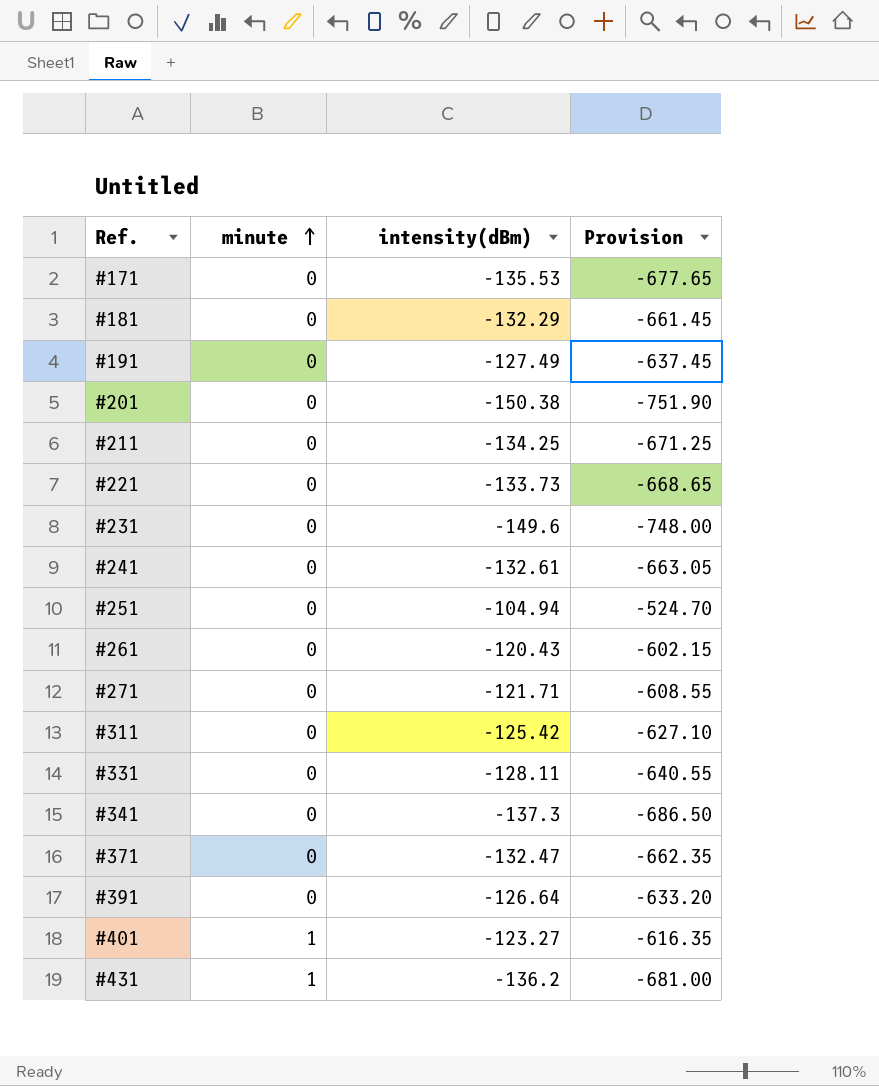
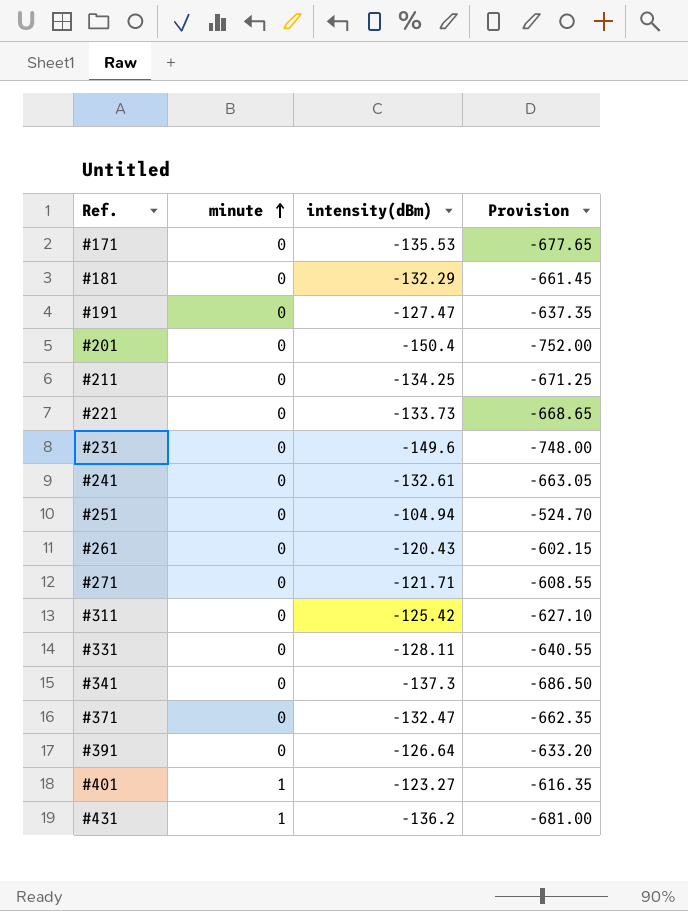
#191 | intensity(dBm): -127.49 -> -127.47
#191 | Provision: -637.45 -> -637.35
#201 | intensity(dBm): -150.38 -> -150.4
#201 | Provision: -751.90 -> -752.00

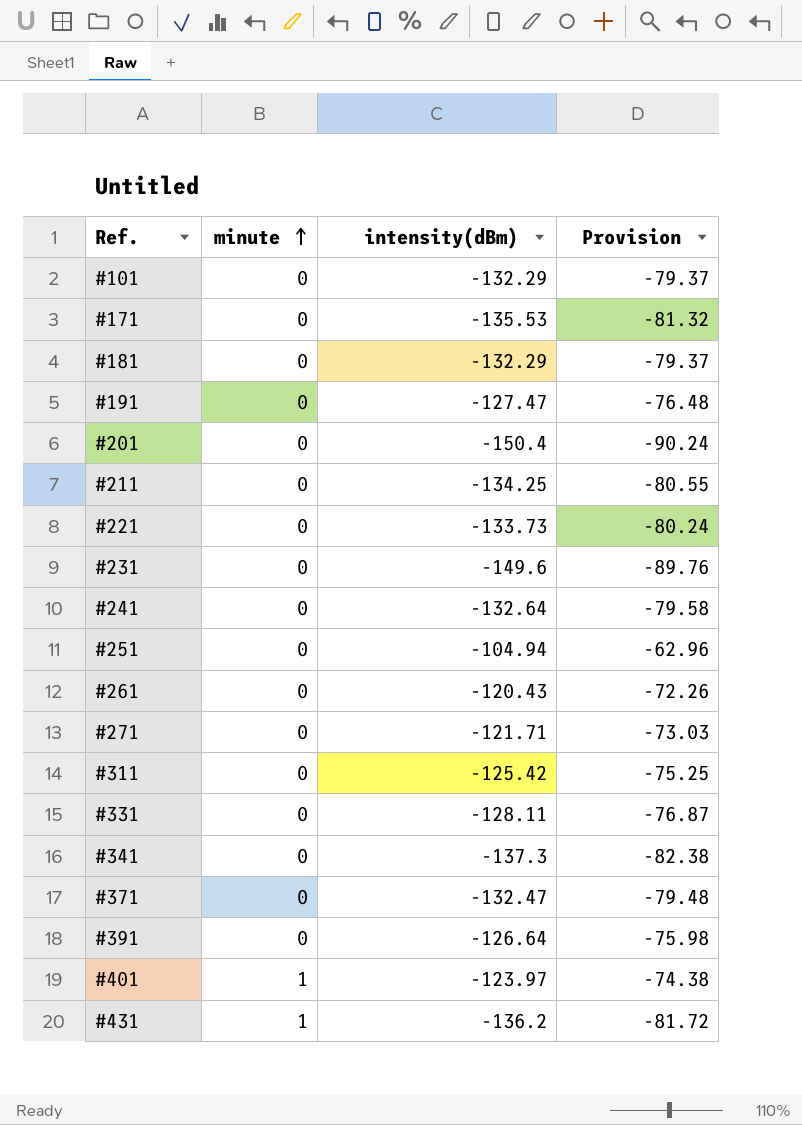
column Provision | formula: [intensity(dBm)] * 5 -> [intensity(dBm)] * 0.6
row #101: none -> 0 | -132.29 | -79.37
#241 | intensity(dBm): -132.61 -> -132.64
#401 | intensity(dBm): -123.27 -> -123.97

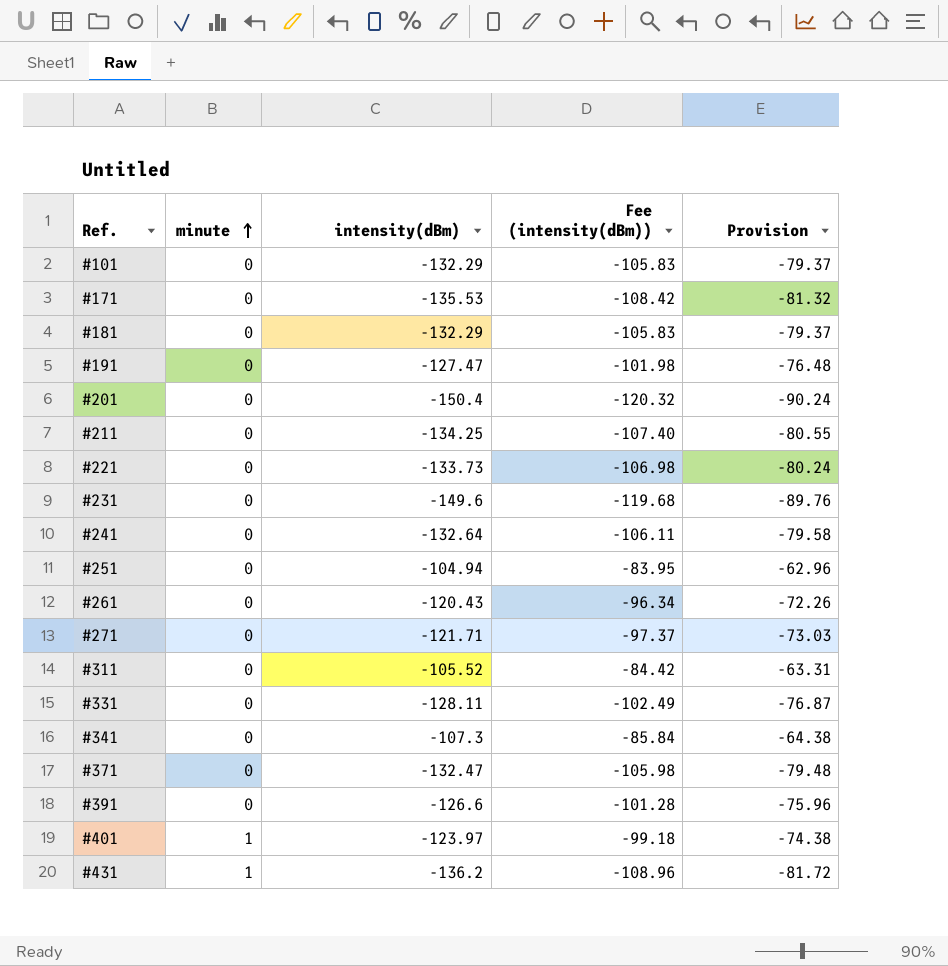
column Fee (intensity(dBm)) | formula: none -> [intensity(dBm)] * 0.8
#311 | intensity(dBm): -125.42 -> -105.52
#311 | Provision: -75.25 -> -63.31
#341 | intensity(dBm): -137.3 -> -107.3
#341 | Provision: -82.38 -> -64.38
#391 | intensity(dBm): -126.64 -> -126.6
#391 | Provision: -75.98 -> -75.96

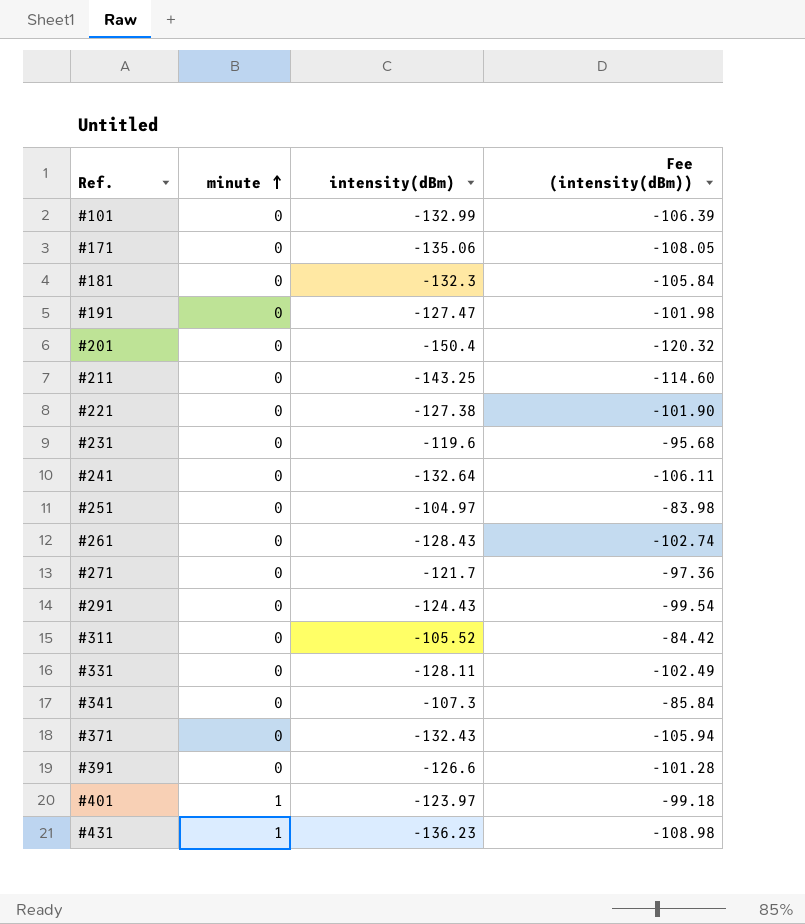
column Provision | formula: [intensity(dBm)] * 0.6 -> none
#101 | intensity(dBm): -132.29 -> -132.99
#101 | Fee (intensity(dBm)): -105.83 -> -106.39
#171 | intensity(dBm): -135.53 -> -135.06
#171 | Fee (intensity(dBm)): -108.42 -> -108.05
#181 | intensity(dBm): -132.29 -> -132.3
#181 | Fee (intensity(dBm)): -105.83 -> -105.84
#211 | intensity(dBm): -134.25 -> -143.25
#211 | Fee (intensity(dBm)): -107.40 -> -114.60
#221 | intensity(dBm): -133.73 -> -127.38
#221 | Fee (intensity(dBm)): -106.98 -> -101.90
#231 | intensity(dBm): -149.6 -> -119.6
#231 | Fee (intensity(dBm)): -119.68 -> -95.68
#251 | intensity(dBm): -104.94 -> -104.97
#251 | Fee (intensity(dBm)): -83.95 -> -83.98
#261 | intensity(dBm): -120.43 -> -128.43
#261 | Fee (intensity(dBm)): -96.34 -> -102.74
#271 | intensity(dBm): -121.71 -> -121.7
#271 | Fee (intensity(dBm)): -97.37 -> -97.36
row #291: none -> 0 | -124.43 | -99.54
#371 | intensity(dBm): -132.47 -> -132.43
#371 | Fee (intensity(dBm)): -105.98 -> -105.94
#431 | intensity(dBm): -136.2 -> -136.23
#431 | Fee (intensity(dBm)): -108.96 -> -108.98

